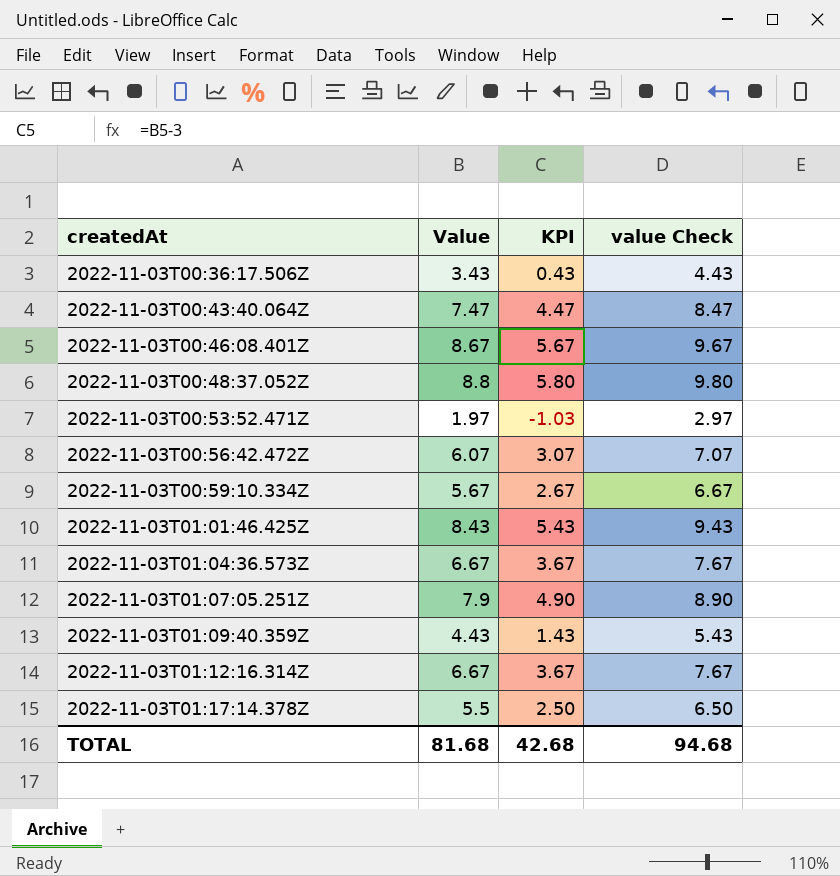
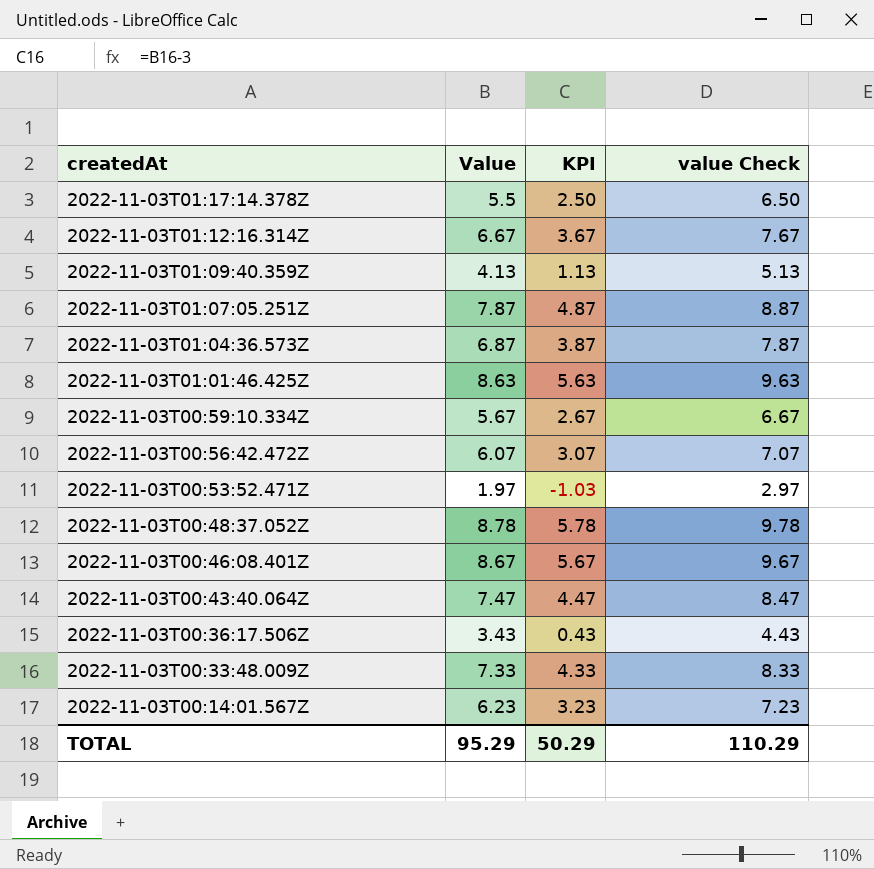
row order: createdAt ascending -> createdAt descending
2022-11-03T01:09:40.359Z | Value: 4.43 -> 4.13
2022-11-03T01:09:40.359Z | KPI: 1.43 -> 1.13
2022-11-03T01:09:40.359Z | value Check: 5.43 -> 5.13
2022-11-03T01:07:05.251Z | Value: 7.9 -> 7.87
2022-11-03T01:07:05.251Z | KPI: 4.90 -> 4.87
2022-11-03T01:07:05.251Z | value Check: 8.90 -> 8.87
2022-11-03T01:04:36.573Z | Value: 6.67 -> 6.87
2022-11-03T01:04:36.573Z | KPI: 3.67 -> 3.87
2022-11-03T01:04:36.573Z | value Check: 7.67 -> 7.87
2022-11-03T01:01:46.425Z | Value: 8.43 -> 8.63
2022-11-03T01:01:46.425Z | KPI: 5.43 -> 5.63
2022-11-03T01:01:46.425Z | value Check: 9.43 -> 9.63
2022-11-03T00:48:37.052Z | Value: 8.8 -> 8.78
2022-11-03T00:48:37.052Z | KPI: 5.80 -> 5.78
2022-11-03T00:48:37.052Z | value Check: 9.80 -> 9.78
row 2022-11-03T00:33:48.009Z: none -> 7.33 | 4.33 | 8.33
row 2022-11-03T00:14:01.567Z: none -> 6.23 | 3.23 | 7.23
TOTAL | Value: 81.68 -> 95.29
TOTAL | KPI: 42.68 -> 50.29
TOTAL | value Check: 94.68 -> 110.29

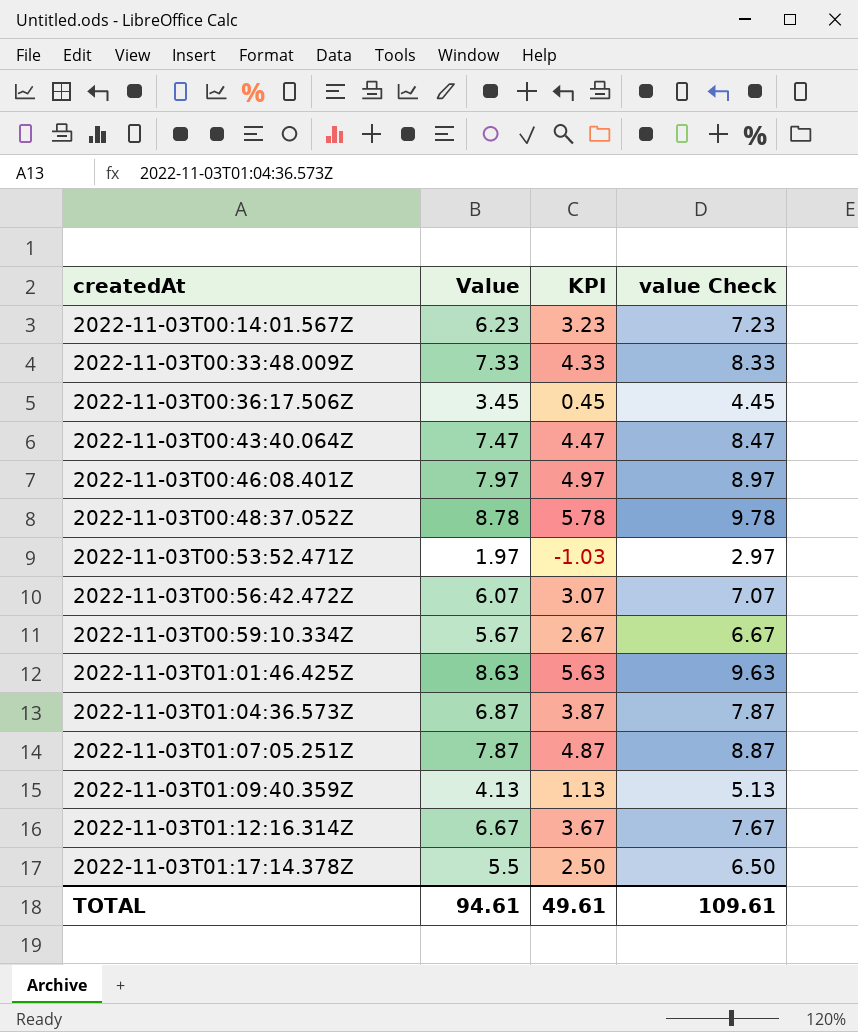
row order: createdAt descending -> createdAt ascending
2022-11-03T00:36:17.506Z | Value: 3.43 -> 3.45
2022-11-03T00:36:17.506Z | KPI: 0.43 -> 0.45
2022-11-03T00:36:17.506Z | value Check: 4.43 -> 4.45
2022-11-03T00:46:08.401Z | Value: 8.67 -> 7.97
2022-11-03T00:46:08.401Z | KPI: 5.67 -> 4.97
2022-11-03T00:46:08.401Z | value Check: 9.67 -> 8.97
TOTAL | Value: 95.29 -> 94.61
TOTAL | KPI: 50.29 -> 49.61
TOTAL | value Check: 110.29 -> 109.61

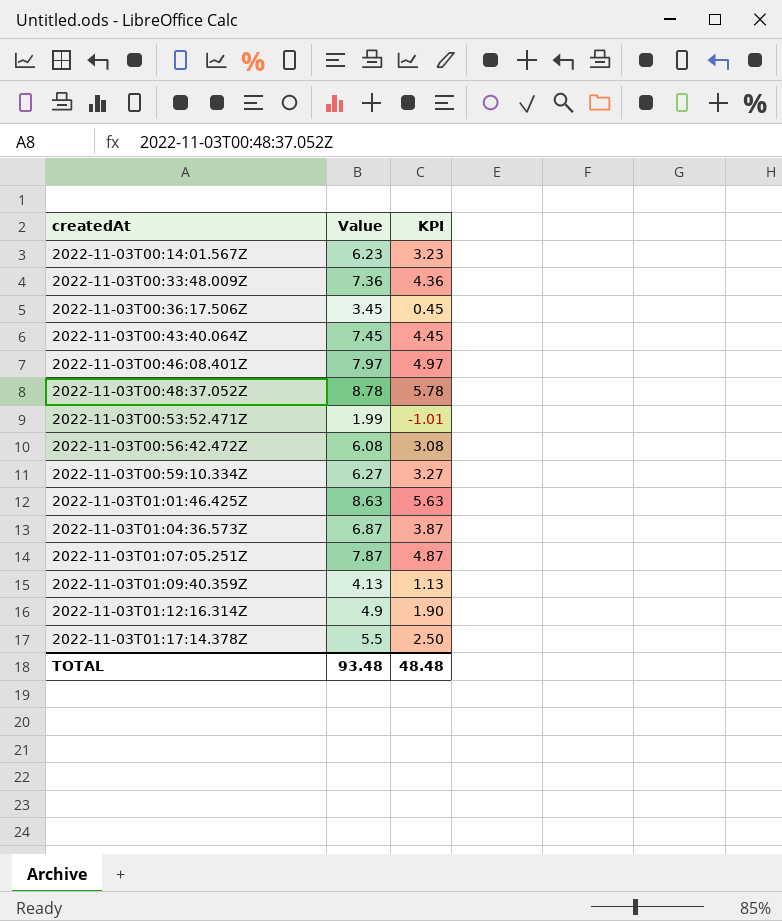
column value Check | formula: [Value] + 1 -> none
2022-11-03T00:33:48.009Z | Value: 7.33 -> 7.36
2022-11-03T00:33:48.009Z | KPI: 4.33 -> 4.36
2022-11-03T00:43:40.064Z | Value: 7.47 -> 7.45
2022-11-03T00:43:40.064Z | KPI: 4.47 -> 4.45
2022-11-03T00:53:52.471Z | Value: 1.97 -> 1.99
2022-11-03T00:53:52.471Z | KPI: -1.03 -> -1.01
2022-11-03T00:56:42.472Z | Value: 6.07 -> 6.08
2022-11-03T00:56:42.472Z | KPI: 3.07 -> 3.08
2022-11-03T00:59:10.334Z | Value: 5.67 -> 6.27
2022-11-03T00:59:10.334Z | KPI: 2.67 -> 3.27
2022-11-03T01:12:16.314Z | Value: 6.67 -> 4.9
2022-11-03T01:12:16.314Z | KPI: 3.67 -> 1.90
TOTAL | Value: 94.61 -> 93.48
TOTAL | KPI: 49.61 -> 48.48

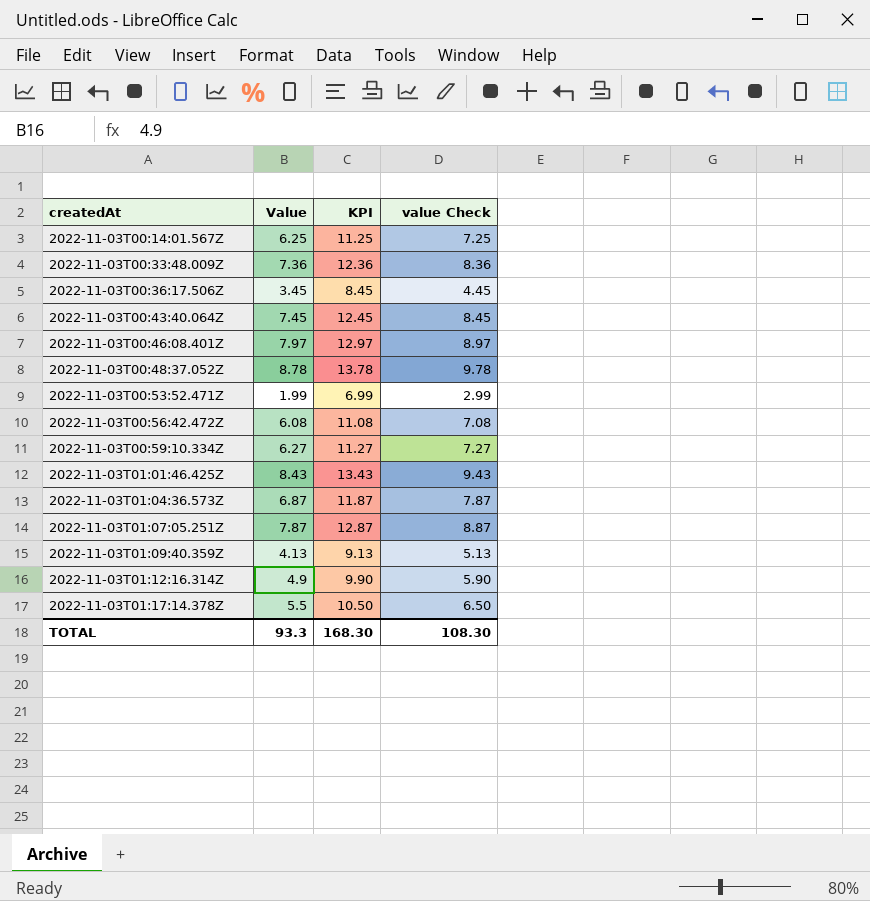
column KPI | formula: [Value] - 3 -> [Value] + 5
column value Check | formula: none -> [Value] + 1
2022-11-03T00:14:01.567Z | Value: 6.23 -> 6.25
2022-11-03T01:01:46.425Z | Value: 8.63 -> 8.43
TOTAL | Value: 93.48 -> 93.3
TOTAL | KPI: 48.48 -> 168.30

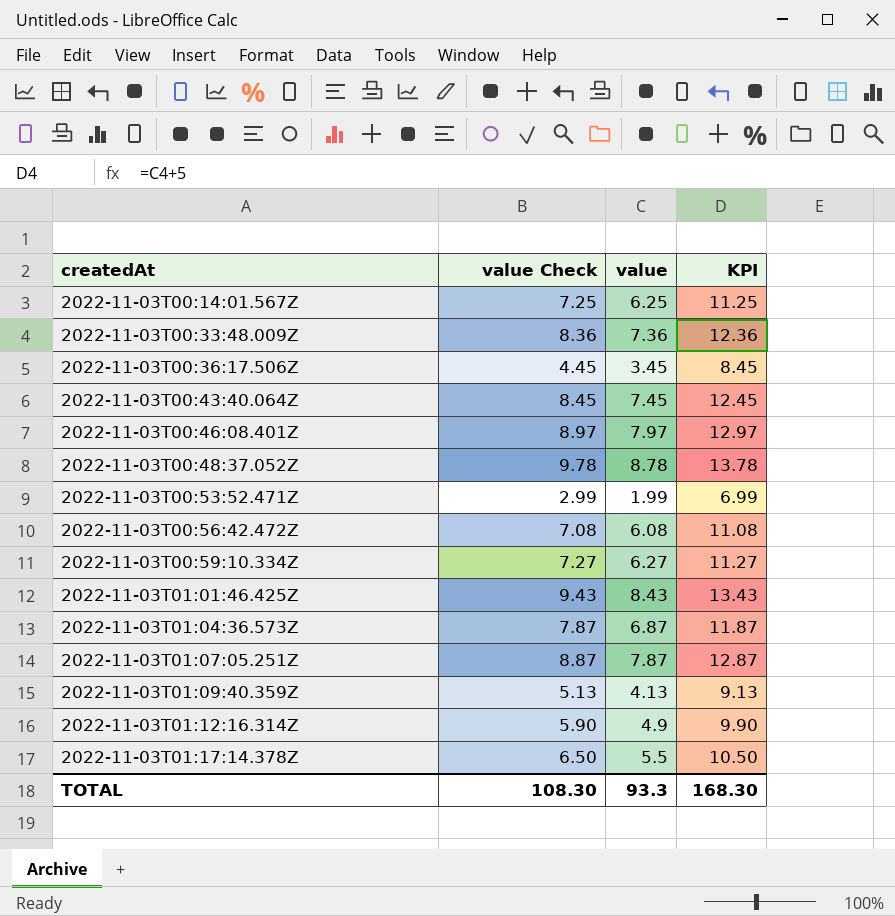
column value Check | position: 4 -> 2
column name: Value -> value

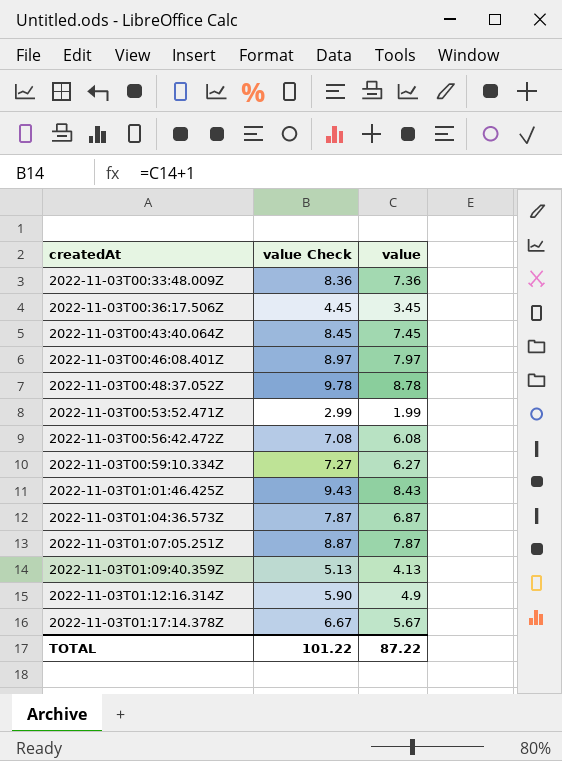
column KPI | formula: [value] + 5 -> none
row 2022-11-03T00:14:01.567Z: 7.25 | 6.25 | 11.25 -> none
2022-11-03T01:17:14.378Z | value Check: 6.50 -> 6.67
2022-11-03T01:17:14.378Z | value: 5.5 -> 5.67
TOTAL | value Check: 108.30 -> 101.22
TOTAL | value: 93.3 -> 87.22

